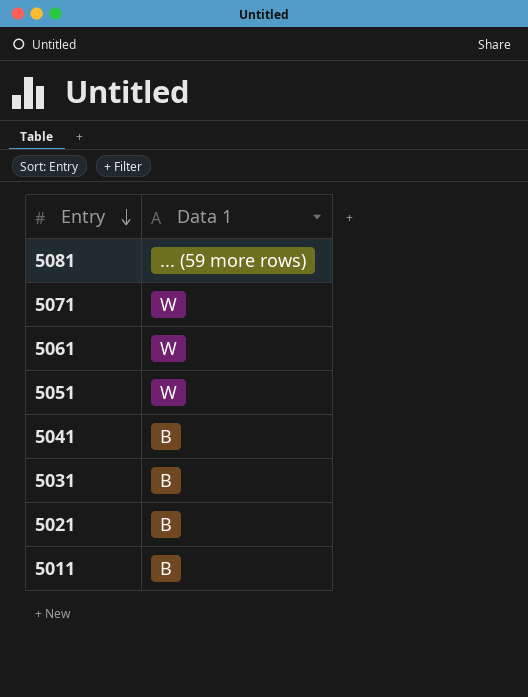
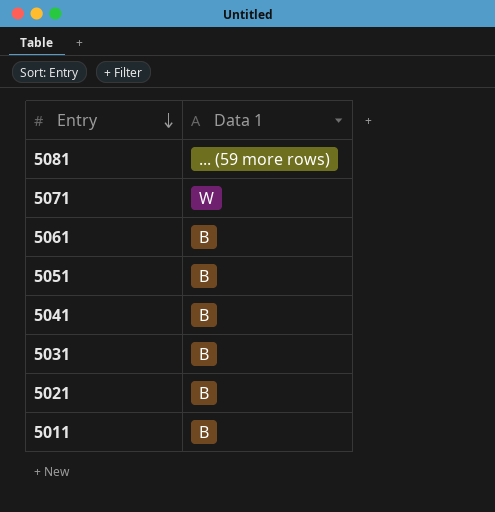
5061 | Data 1: W -> B
5051 | Data 1: W -> B

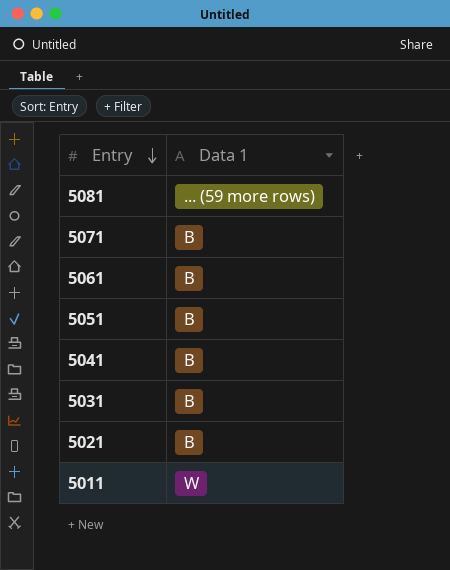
5071 | Data 1: W -> B
5011 | Data 1: B -> W

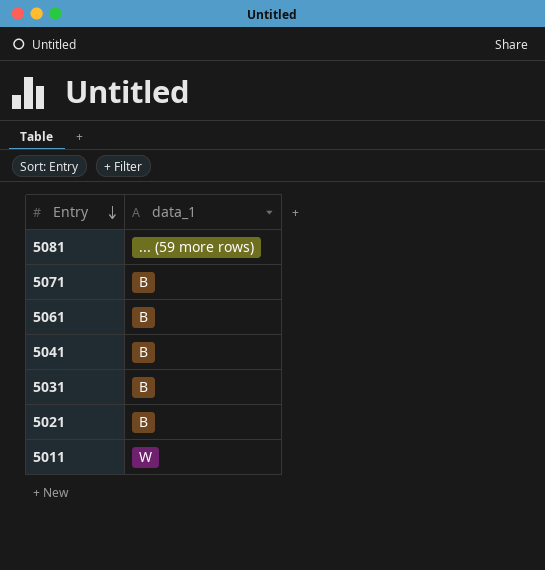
column name: Data 1 -> data_1
row 5051: B -> none

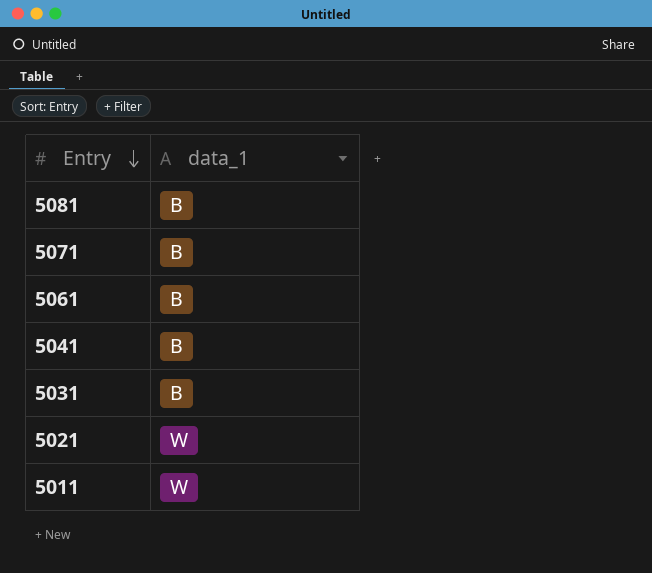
5081 | data_1: ... (59 more rows) -> B
5021 | data_1: B -> W

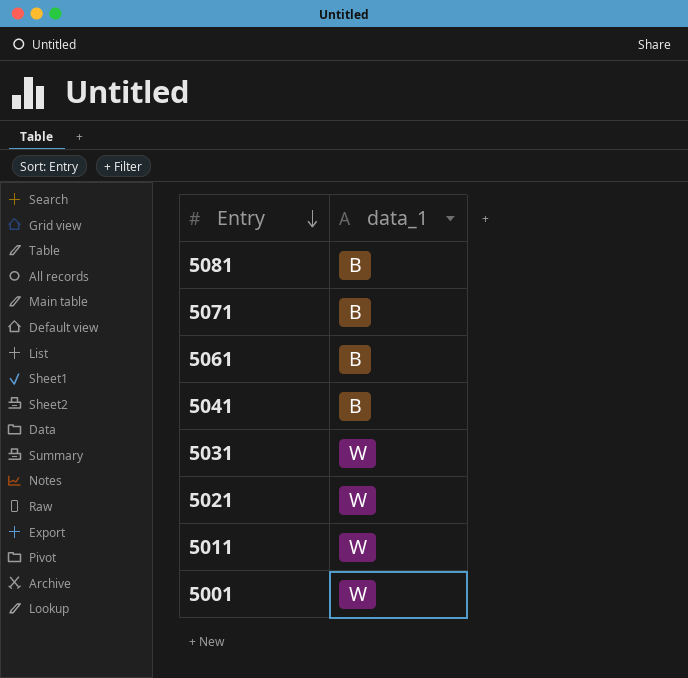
5031 | data_1: B -> W
row 5001: none -> W

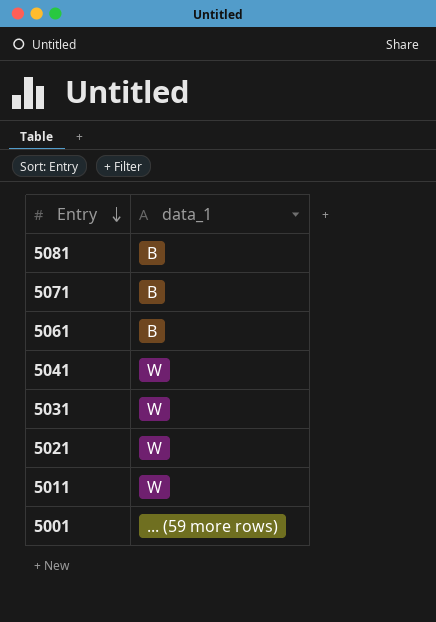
5041 | data_1: B -> W
5001 | data_1: W -> ... (59 more rows)

